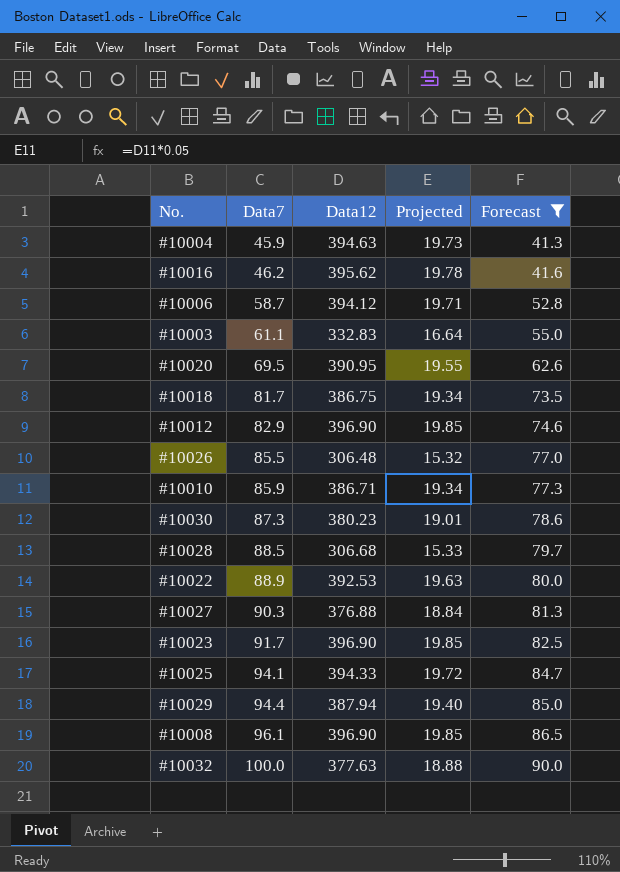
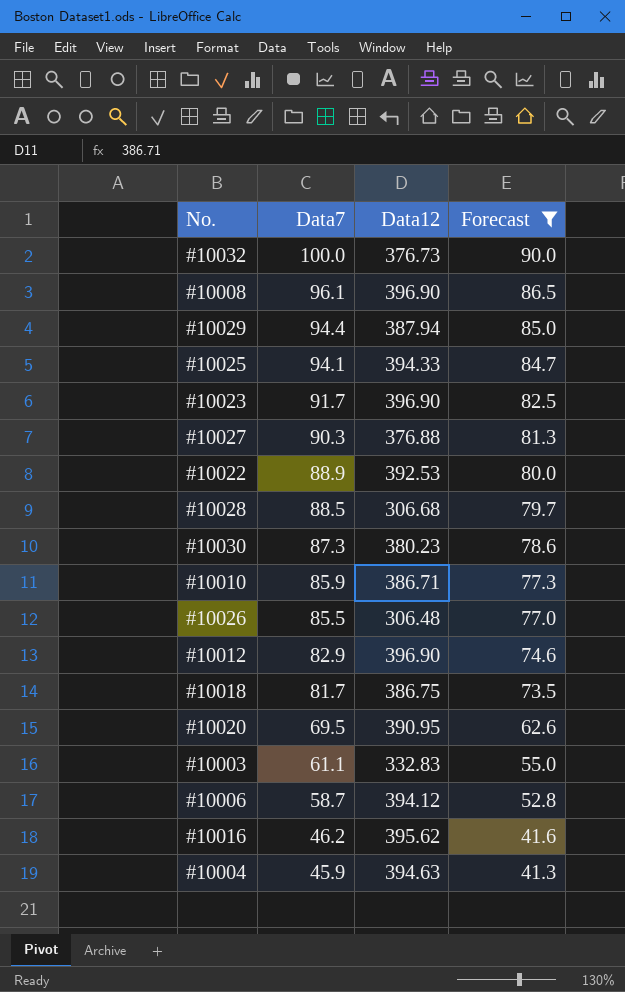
row order: Data7 ascending -> Data7 descending
column Projected | formula: [Data12] * 0.05 -> none
#10032 | Data12: 377.63 -> 376.73

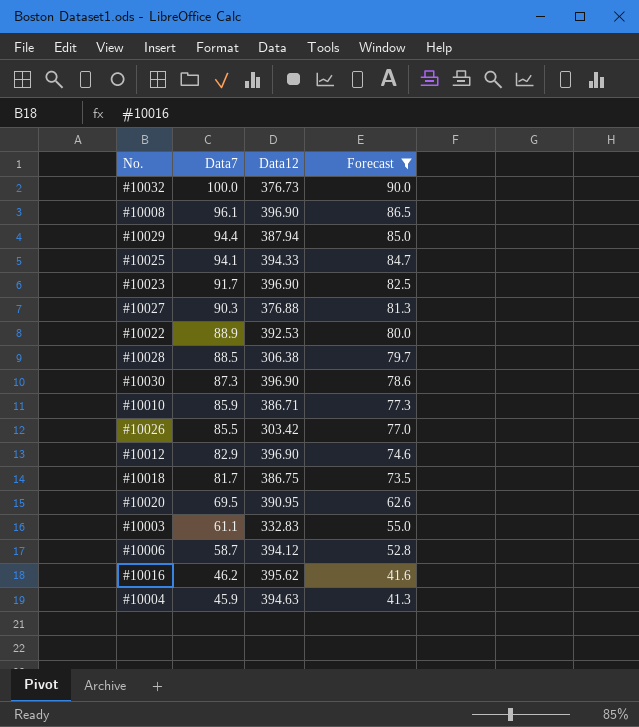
#10028 | Data12: 306.68 -> 306.38
#10030 | Data12: 380.23 -> 396.90
#10026 | Data12: 306.48 -> 303.42

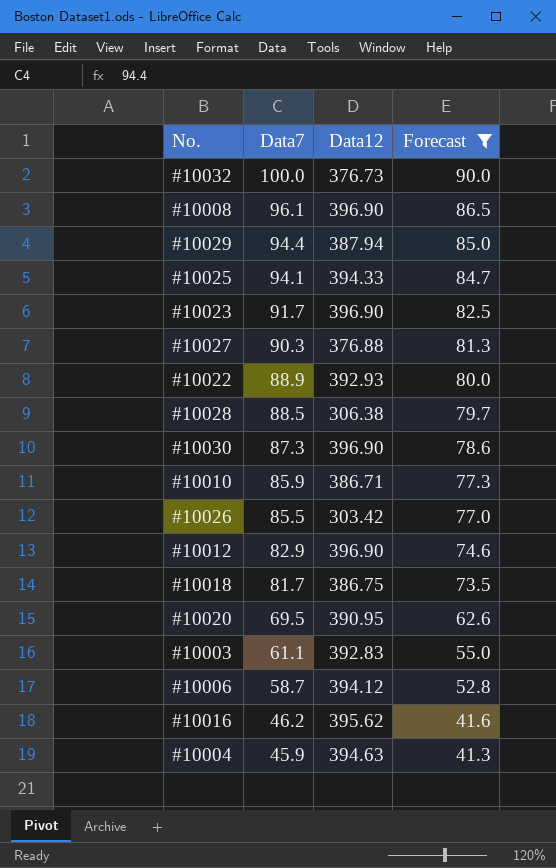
#10022 | Data12: 392.53 -> 392.93
#10003 | Data12: 332.83 -> 392.83

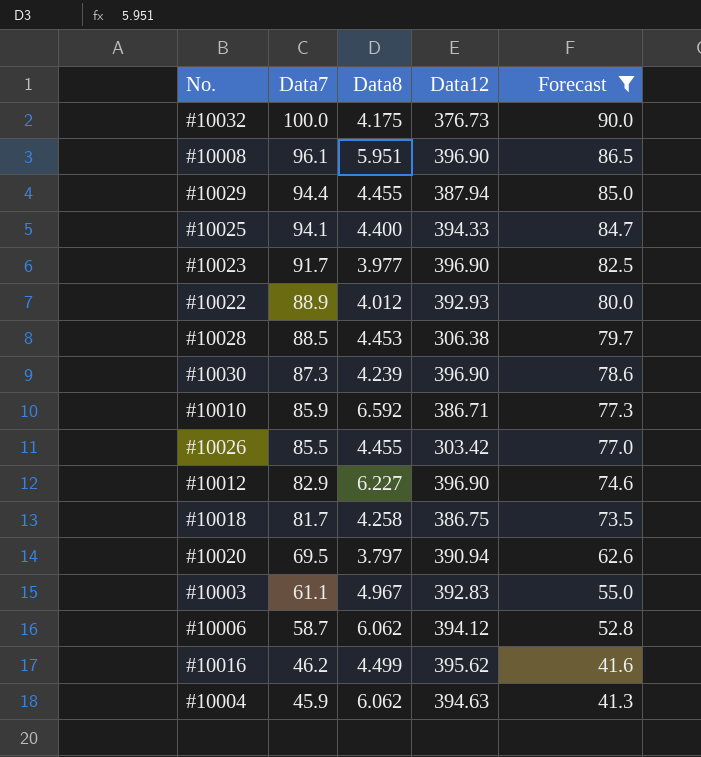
column Data8 | position: none -> 3
row #10027: 90.3 | 376.88 | 81.3 -> none
#10020 | Data12: 390.95 -> 390.94

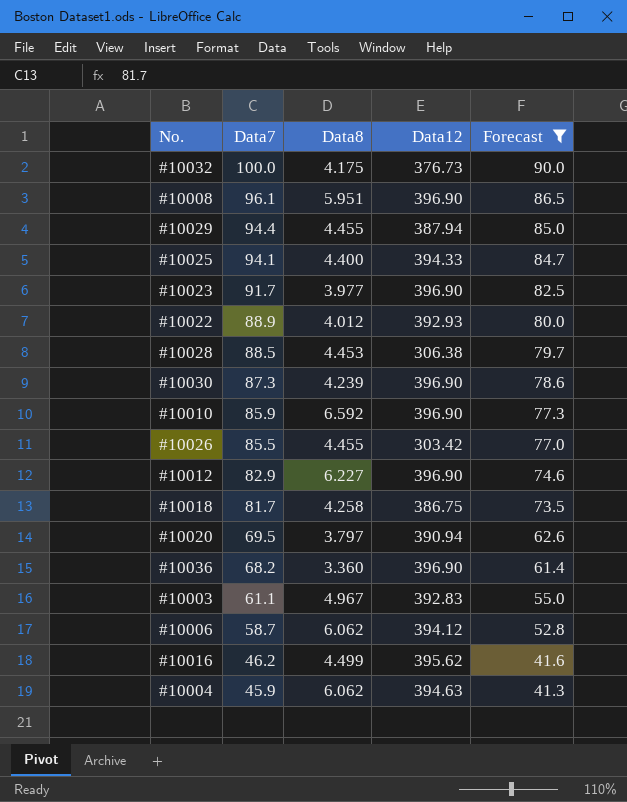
#10010 | Data12: 386.71 -> 396.90
row #10036: none -> 68.2 | 3.360 | 396.90 | 61.4

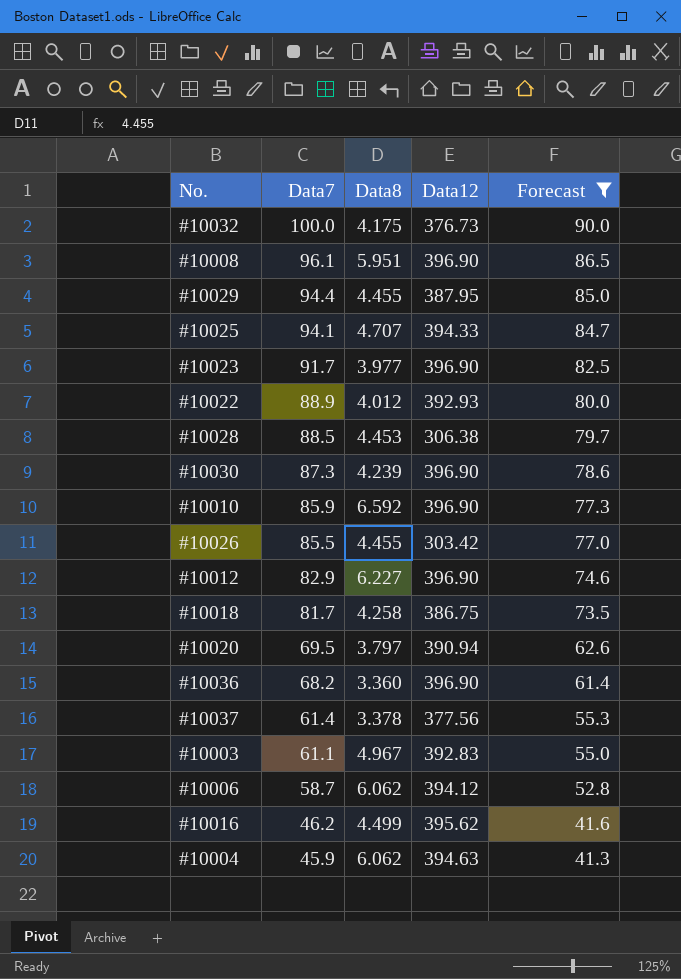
#10029 | Data12: 387.94 -> 387.95
#10025 | Data8: 4.400 -> 4.707
row #10037: none -> 61.4 | 3.378 | 377.56 | 55.3

